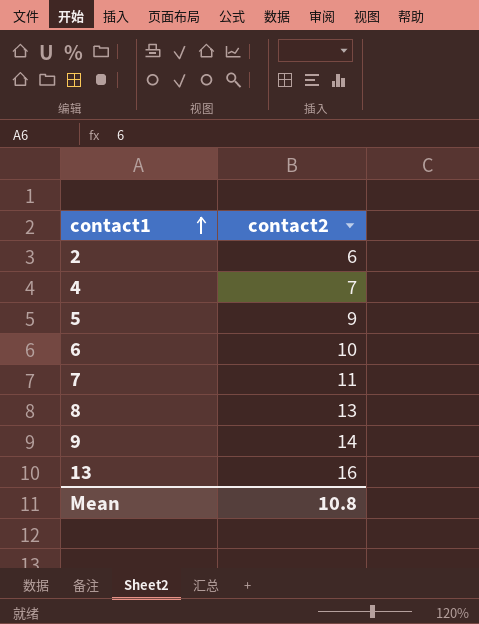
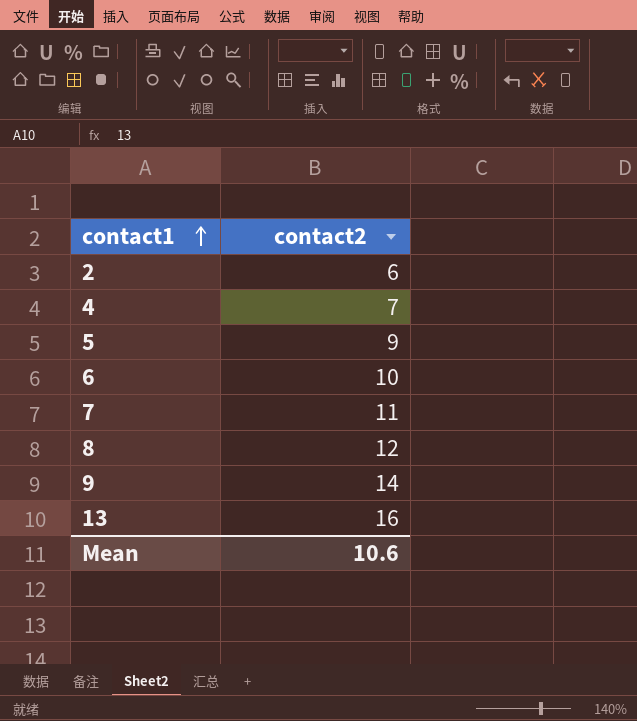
8 | contact2: 13 -> 12
Mean | contact2: 10.8 -> 10.6

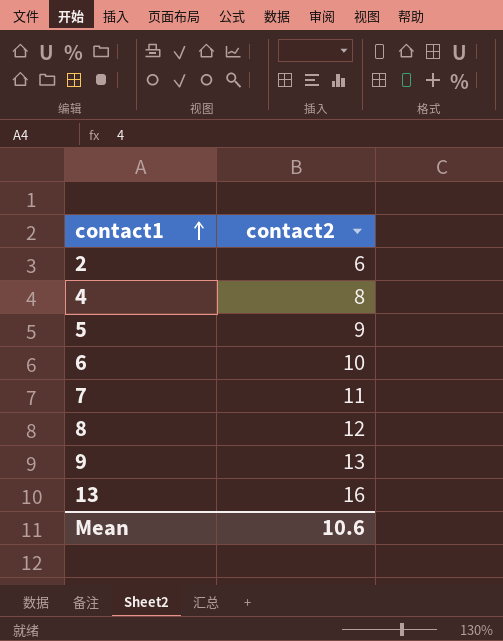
4 | contact2: 7 -> 8
9 | contact2: 14 -> 13

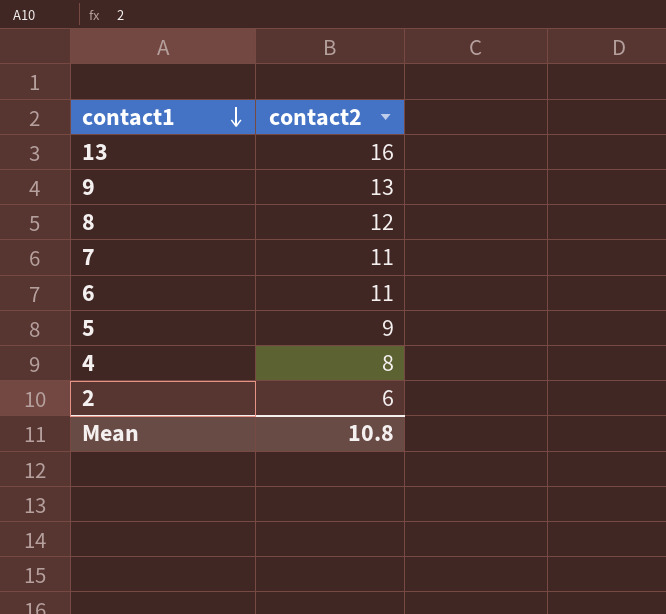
row order: contact1 ascending -> contact1 descending
6 | contact2: 10 -> 11
Mean | contact2: 10.6 -> 10.8

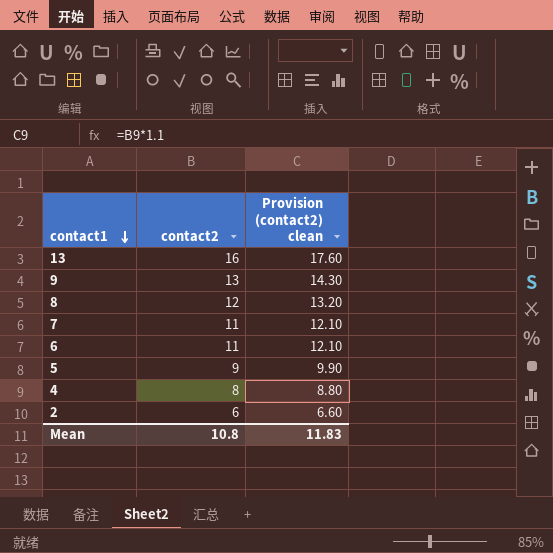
column Provision (contact2) clean | formula: none -> [contact2] * 1.1

